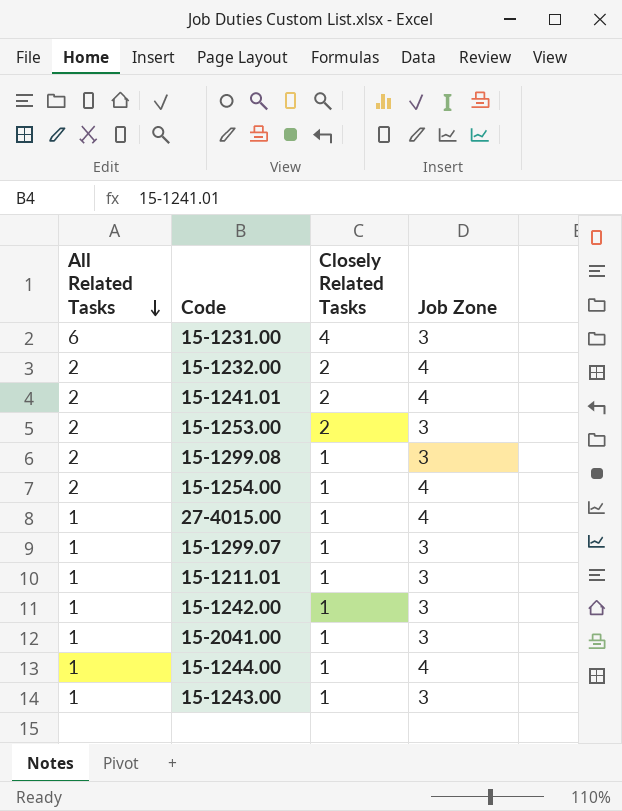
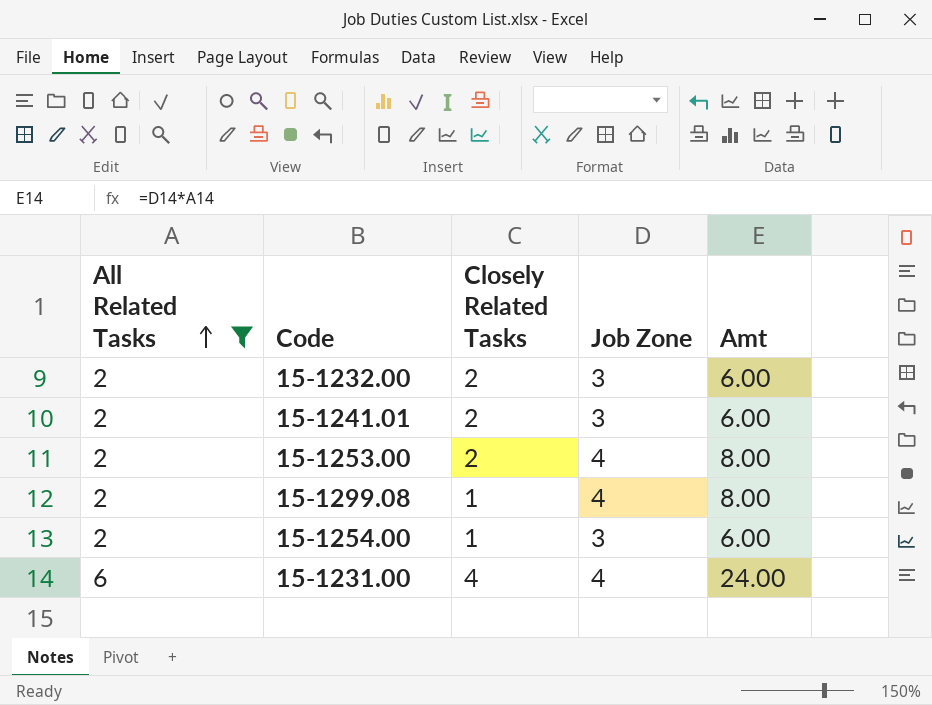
filter: none -> All Related Tasks != 1
row order: All Related Tasks descending -> All Related Tasks ascending
column Amt | formula: none -> [All Related Tasks] * [Job Zone]
15-1232.00 | Job Zone: 4 -> 3
15-1241.01 | Job Zone: 4 -> 3
15-1253.00 | Job Zone: 3 -> 4
15-1299.08 | Job Zone: 3 -> 4
15-1254.00 | Job Zone: 4 -> 3
15-1231.00 | Job Zone: 3 -> 4

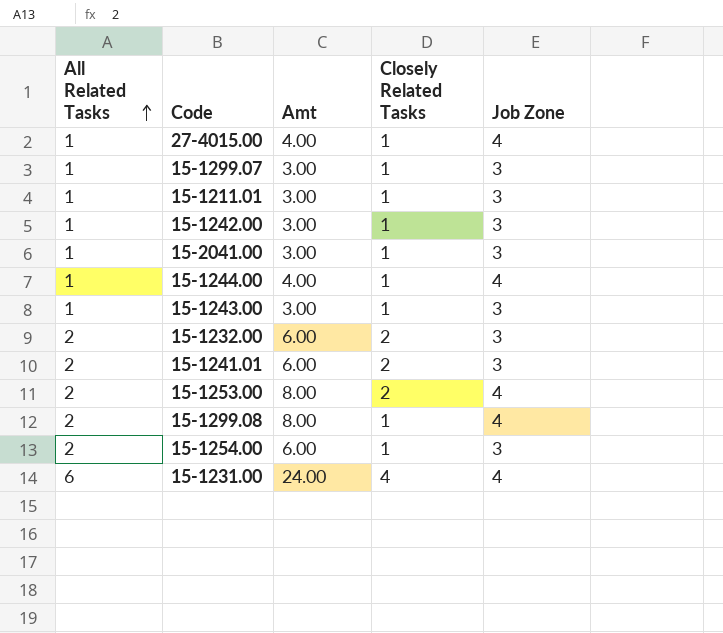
filter: All Related Tasks != 1 -> none
column Amt | position: 5 -> 3

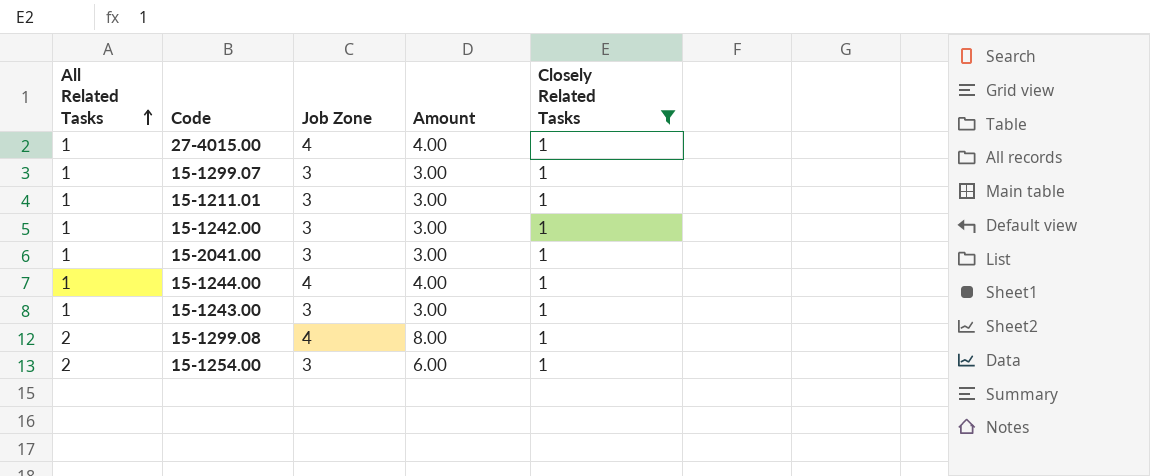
filter: none -> Closely Related Tasks = 1
column Job Zone | position: 5 -> 3
column name: Amt -> Amount

